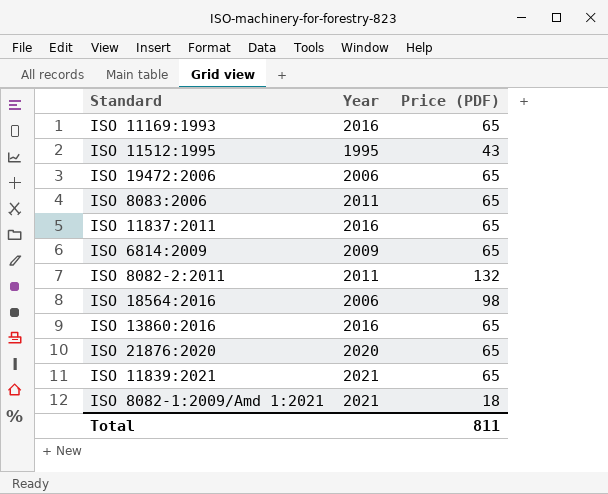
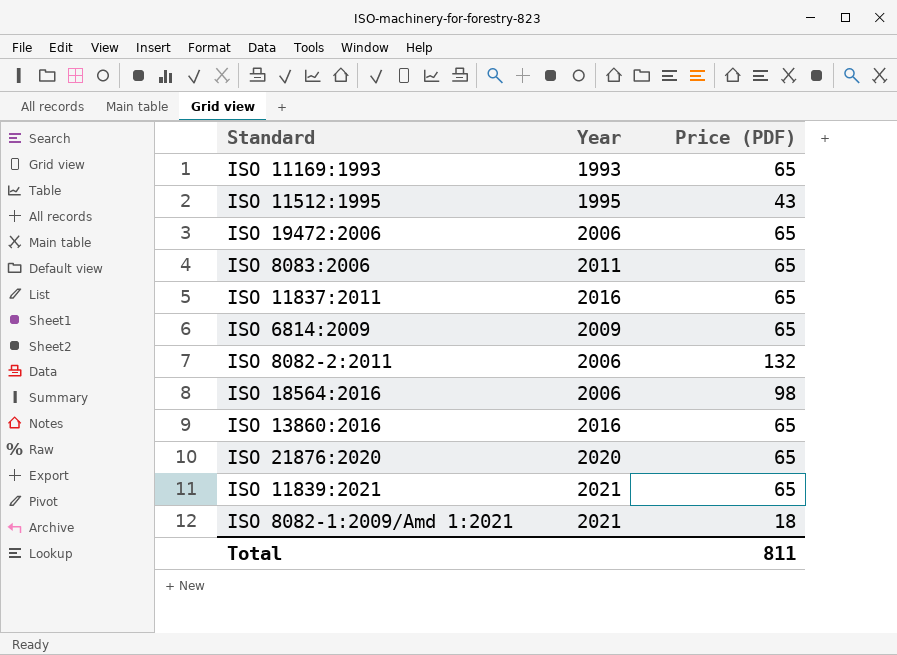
ISO 11169:1993 | Year: 2016 -> 1993
ISO 8082-2:2011 | Year: 2011 -> 2006

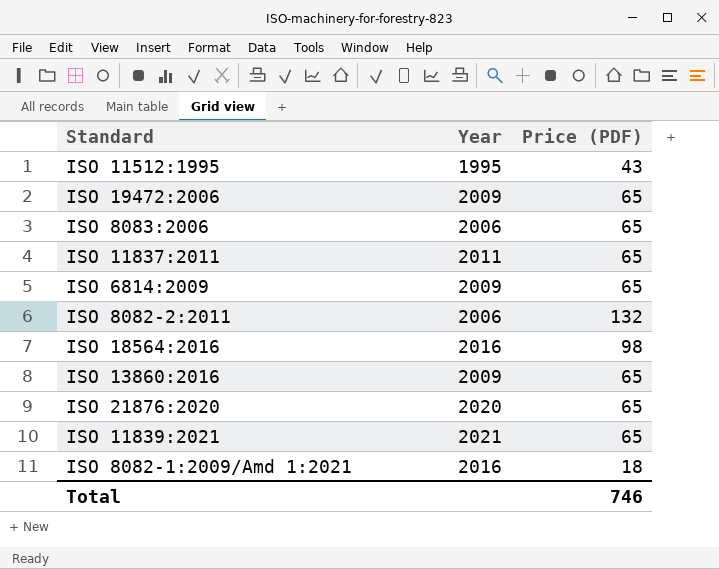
row ISO 11169:1993: 1993 | 65 -> none
ISO 19472:2006 | Year: 2006 -> 2009
ISO 8083:2006 | Year: 2011 -> 2006
ISO 11837:2011 | Year: 2016 -> 2011
ISO 18564:2016 | Year: 2006 -> 2016
ISO 13860:2016 | Year: 2016 -> 2009
ISO 8082-1:2009/Amd 1:2021 | Year: 2021 -> 2016
Total | Price (PDF): 811 -> 746

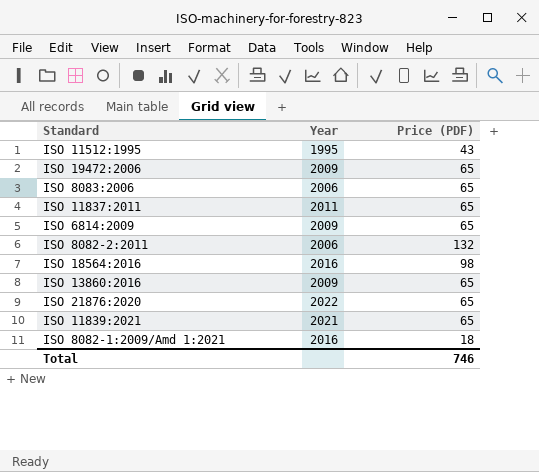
ISO 21876:2020 | Year: 2020 -> 2022

